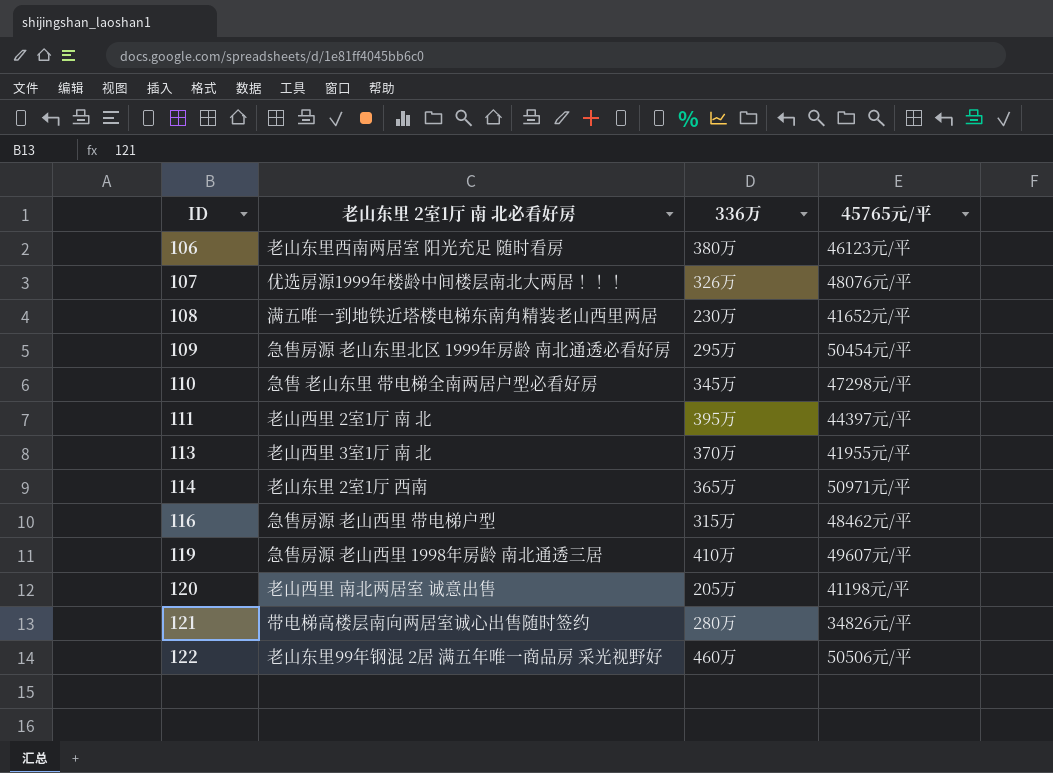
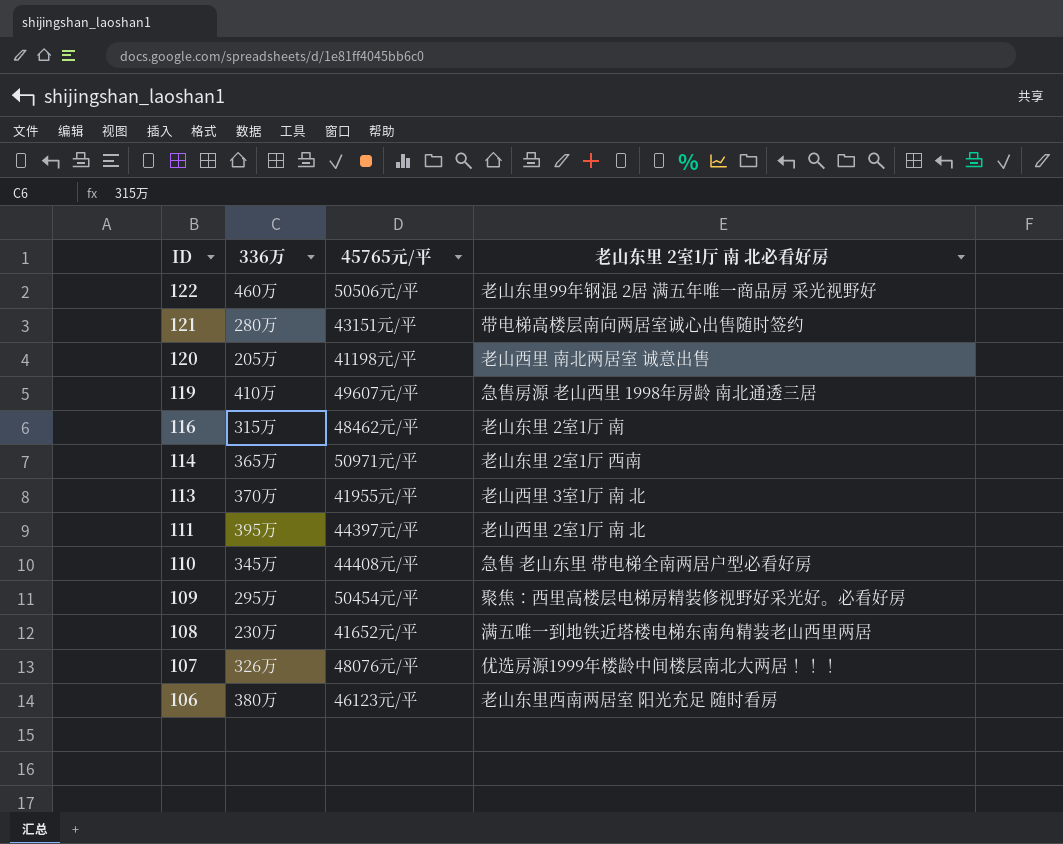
row order: ID ascending -> ID descending
column 老山东里 2室1厅 南 北必看好房 | position: 2 -> 4
121 | 45765元/平: 34826元/平 -> 43151元/平
116 | 老山东里 2室1厅 南 北必看好房: 急售房源 老山西里 带电梯户型 -> 老山东里 2室1厅 南
110 | 45765元/平: 47298元/平 -> 44408元/平
109 | 老山东里 2室1厅 南 北必看好房: 急售房源 老山东里北区 1999年房龄 南北通透必看好房 -> 聚焦：西里高楼层电梯房精装修视野好采光好。必看好房

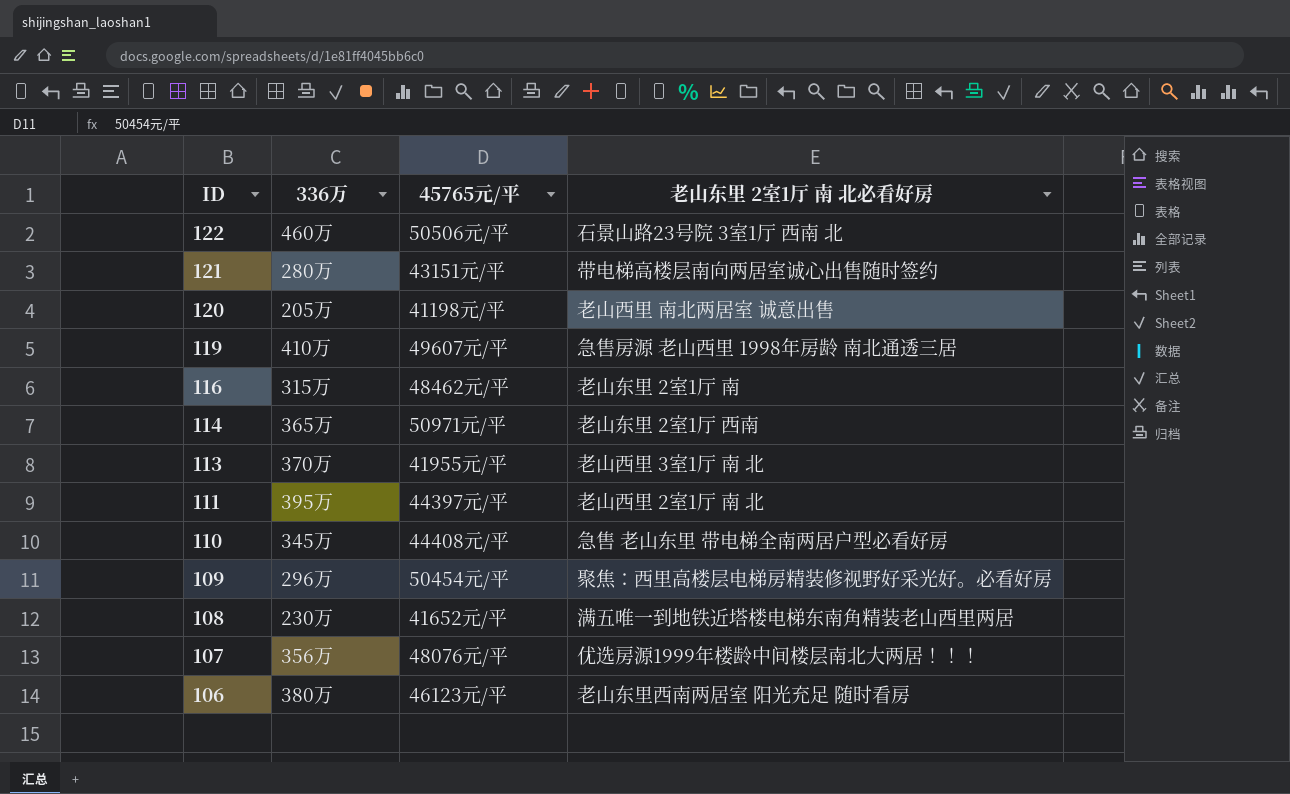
122 | 老山东里 2室1厅 南 北必看好房: 老山东里99年钢混 2居 满五年唯一商品房 采光视野好 -> 石景山路23号院 3室1厅 西南 北
109 | 336万: 295万 -> 296万
107 | 336万: 326万 -> 356万

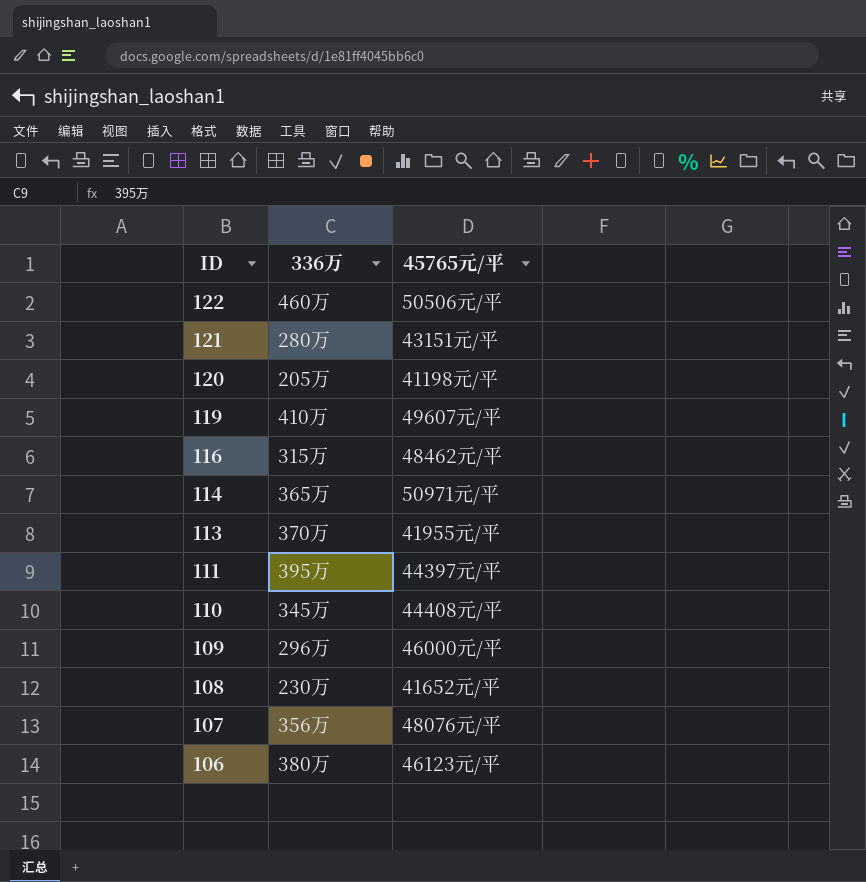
column 老山东里 2室1厅 南 北必看好房 | position: 4 -> none
109 | 45765元/平: 50454元/平 -> 46000元/平

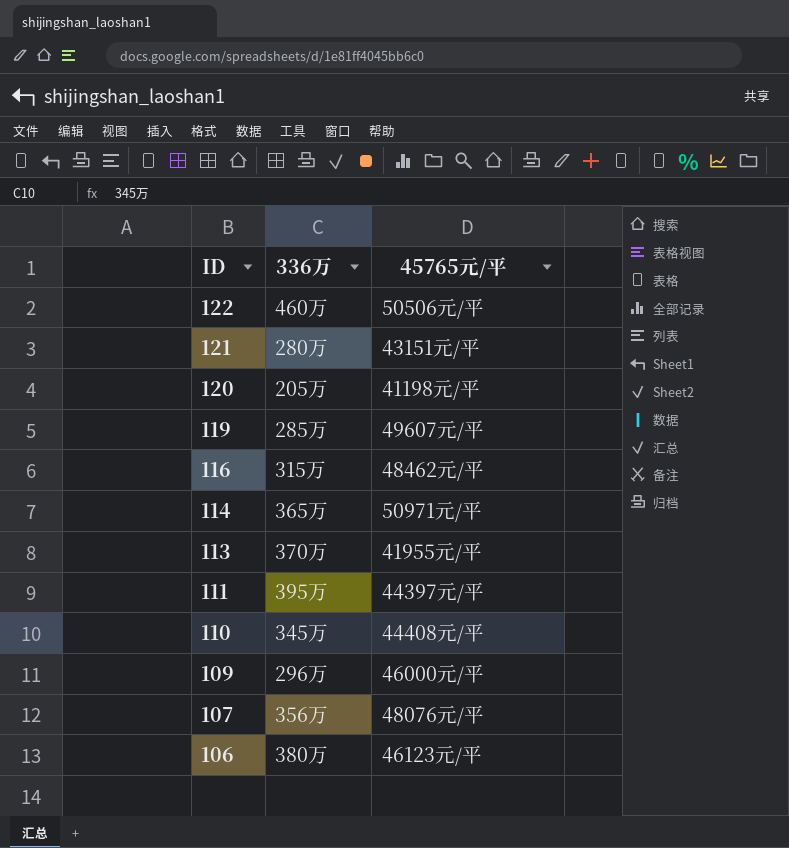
row 108: 230万 | 41652元/平 -> none
119 | 336万: 410万 -> 285万

